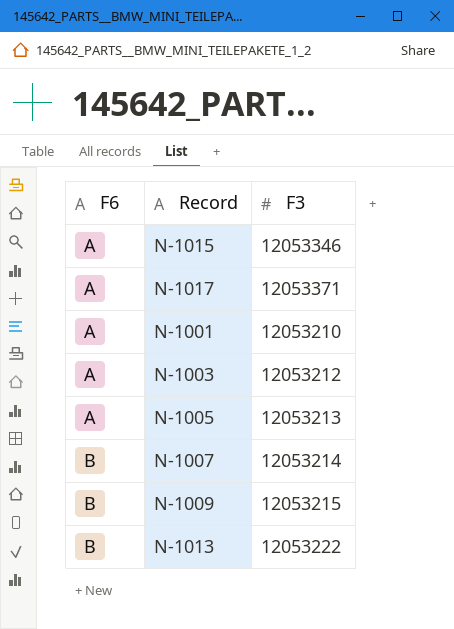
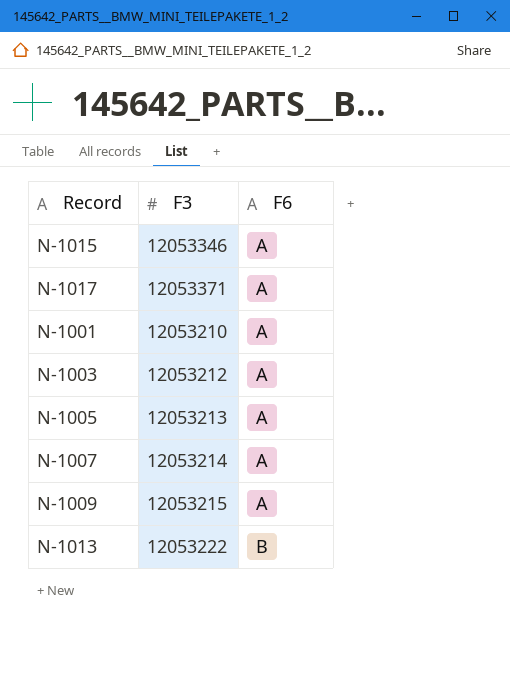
column F6 | position: 1 -> 3
N-1007 | F6: B -> A
N-1009 | F6: B -> A

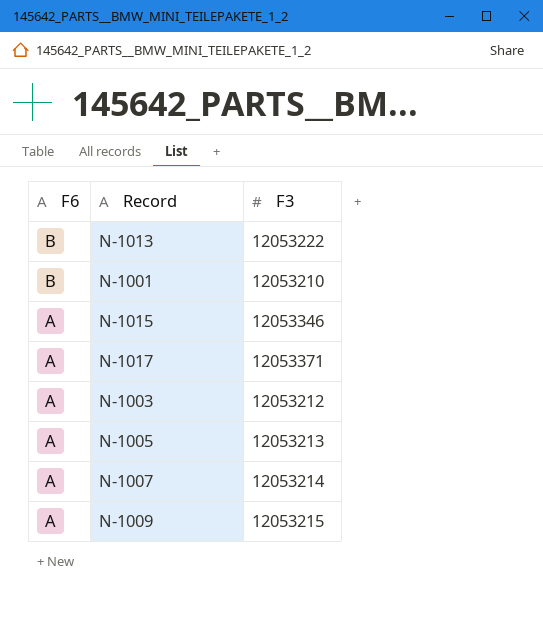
row order: F6 ascending -> F6 descending
column F6 | position: 3 -> 1
N-1001 | F6: A -> B

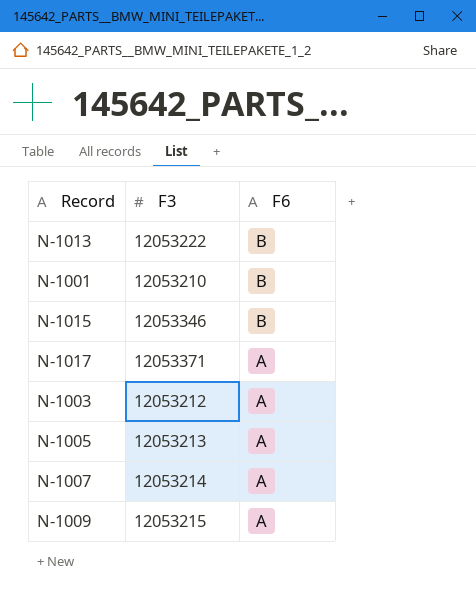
column F6 | position: 1 -> 3
N-1015 | F6: A -> B

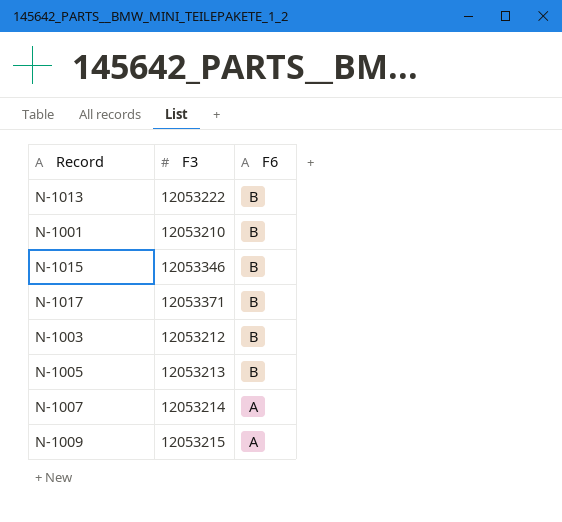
N-1017 | F6: A -> B
N-1003 | F6: A -> B
N-1005 | F6: A -> B

